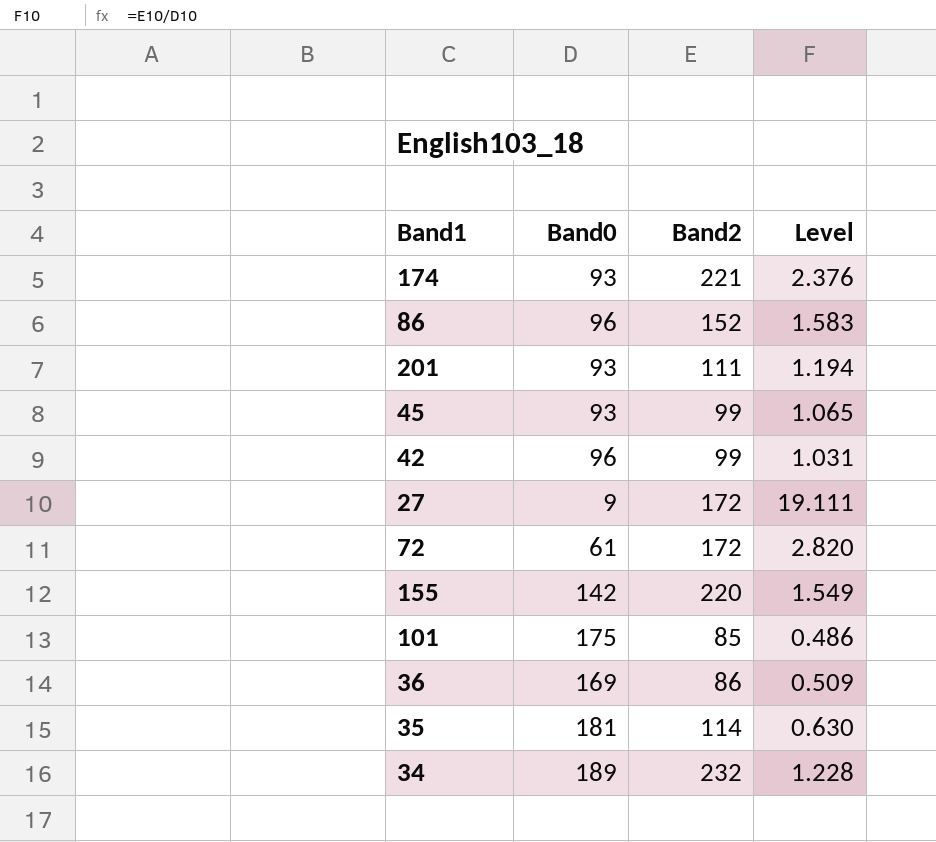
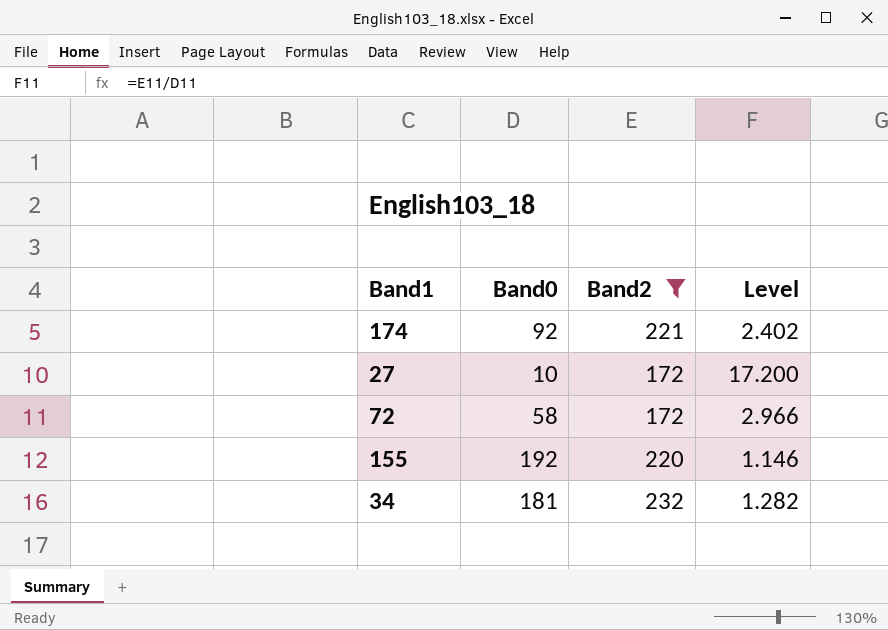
filter: none -> Band2 >= 172
174 | Band0: 93 -> 92
174 | Level: 2.376 -> 2.402
27 | Band0: 9 -> 10
27 | Level: 19.111 -> 17.200
72 | Band0: 61 -> 58
72 | Level: 2.820 -> 2.966
155 | Band0: 142 -> 192
155 | Level: 1.549 -> 1.146
34 | Band0: 189 -> 181
34 | Level: 1.228 -> 1.282

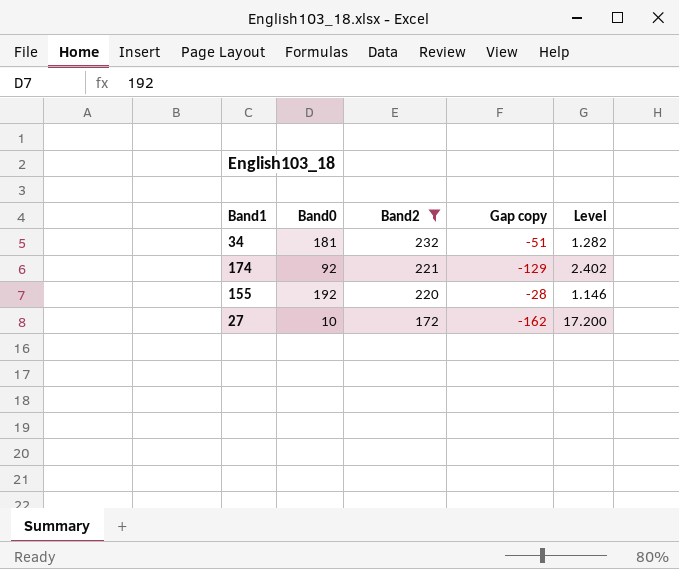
row order: none -> Band2 descending
column Gap copy | formula: none -> [Band0] - [Band2]
row 72: 58 | 172 | 2.966 -> none

